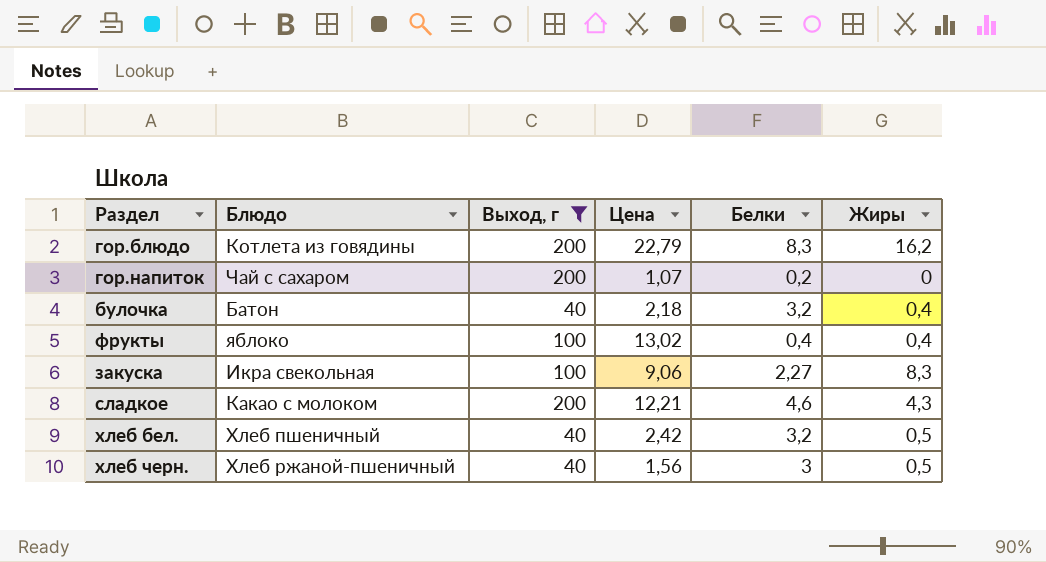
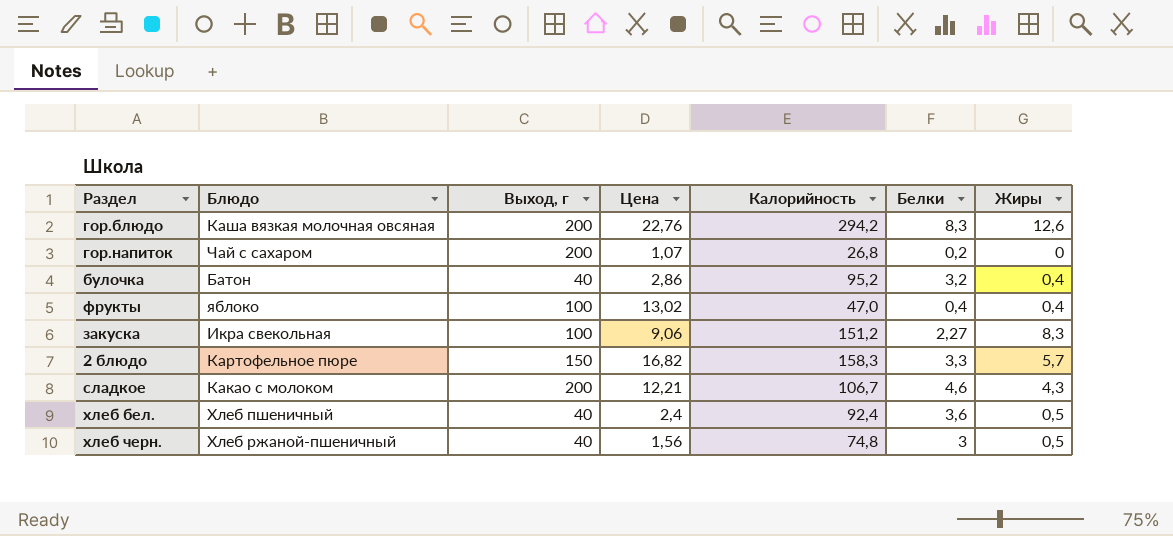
filter: Выход, г != 150 -> none
column Калорийность | position: none -> 5
гор.блюдо | Блюдо: Котлета из говядины -> Каша вязкая молочная овсяная
гор.блюдо | Цена: 22,79 -> 22,76
гор.блюдо | Жиры: 16,2 -> 12,6
булочка | Цена: 2,18 -> 2,86
хлеб бел. | Цена: 2,42 -> 2,4
хлеб бел. | Белки: 3,2 -> 3,6

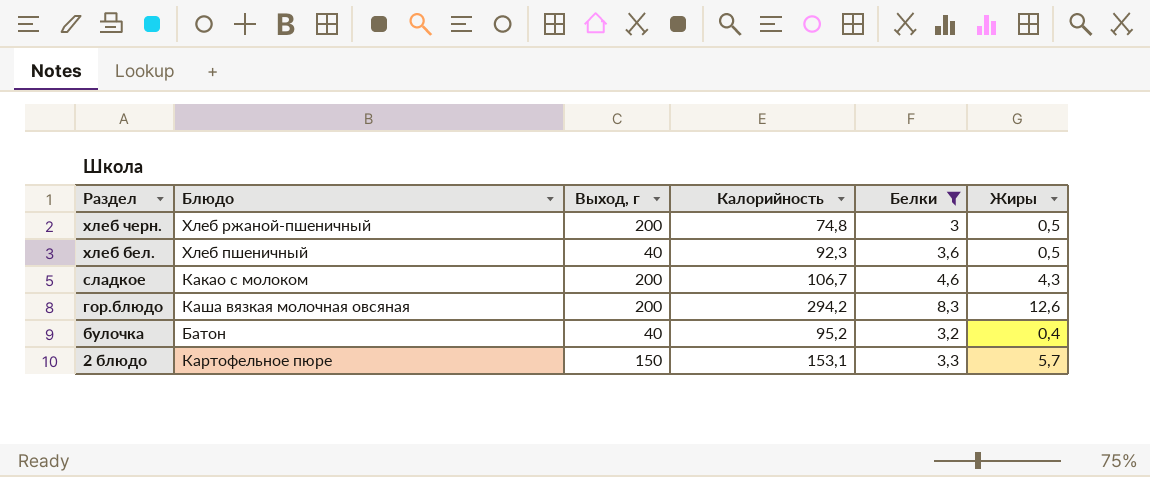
filter: none -> Белки >= 3
row order: none -> Раздел descending
column Цена | position: 4 -> none
хлеб черн. | Выход, г: 40 -> 200
хлеб бел. | Калорийность: 92,4 -> 92,3
2 блюдо | Калорийность: 158,3 -> 153,1

